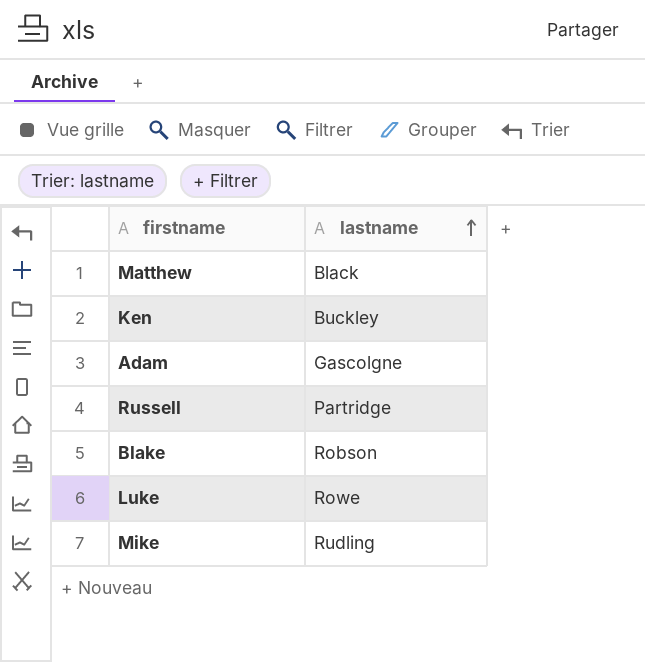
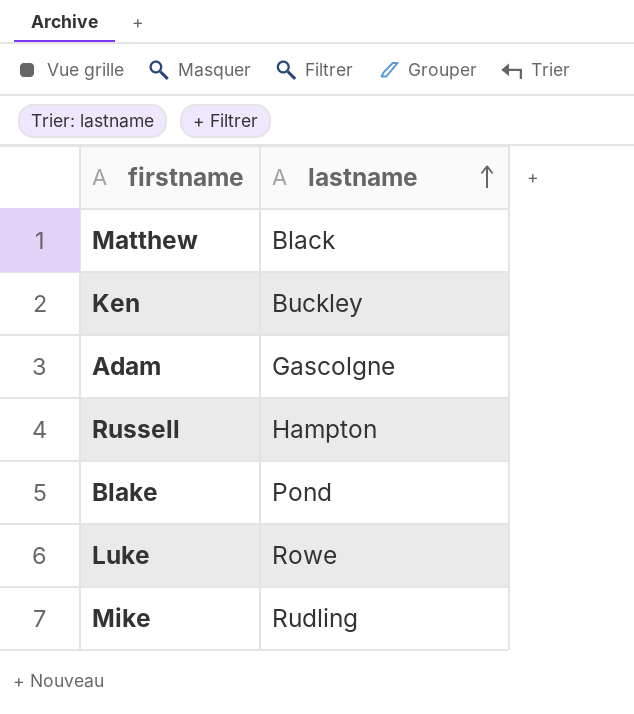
Russell | lastname: Partridge -> Hampton
Blake | lastname: Robson -> Pond

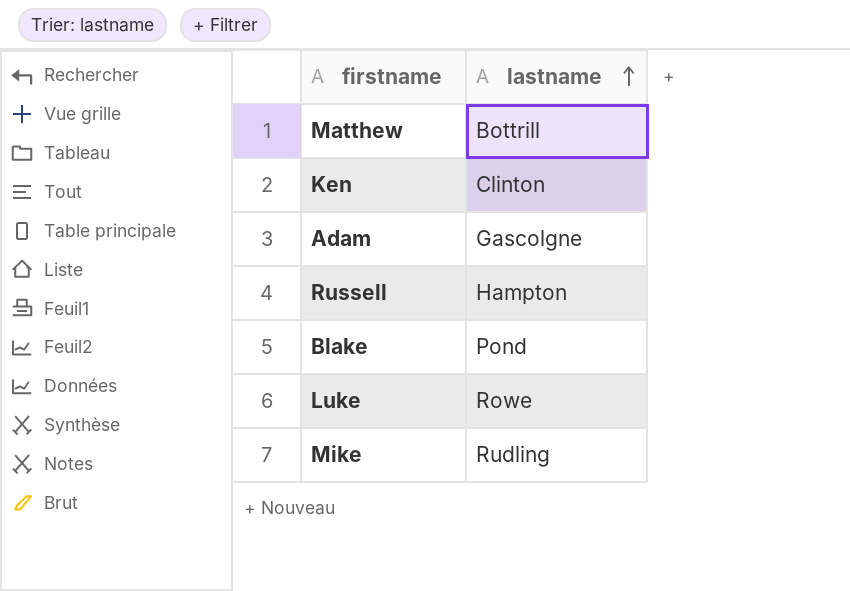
Matthew | lastname: Black -> Bottrill
Ken | lastname: Buckley -> Clinton

